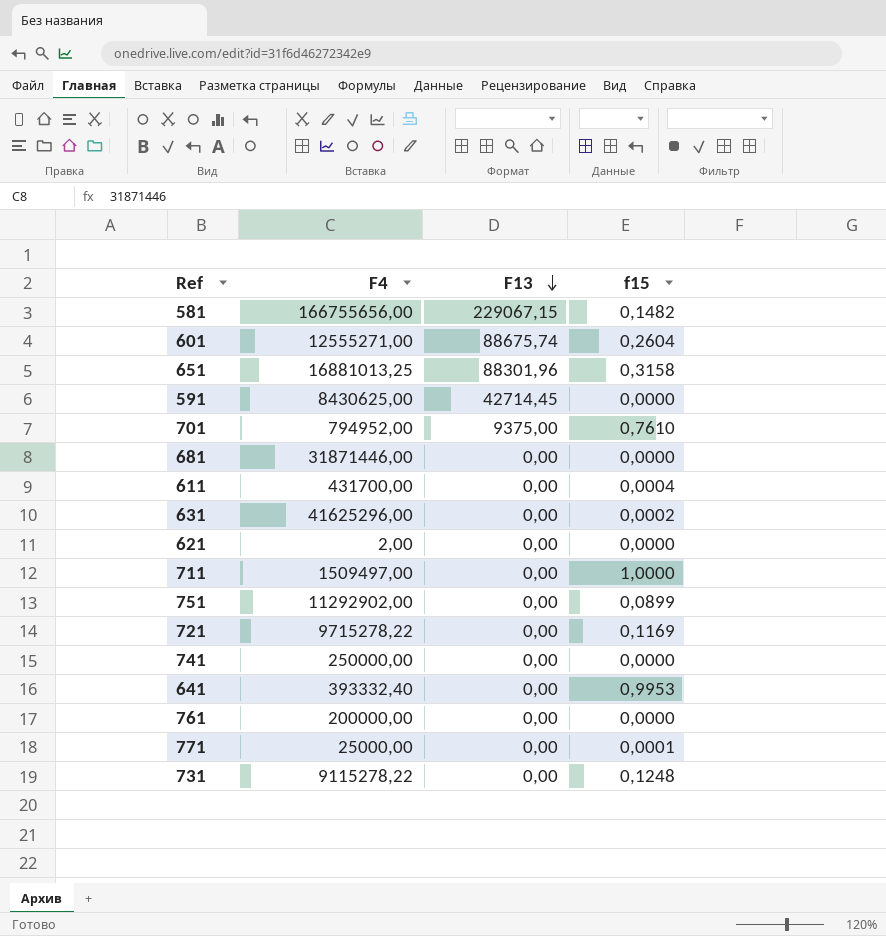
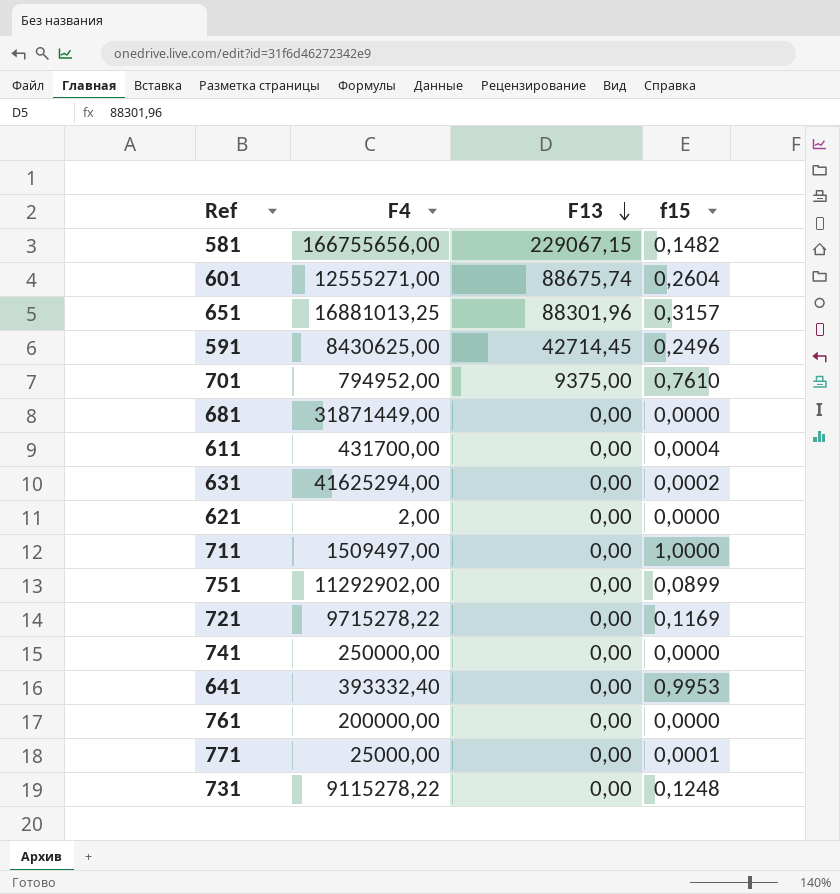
651 | f15: 0,3158 -> 0,3157
591 | f15: 0,0000 -> 0,2496
681 | F4: 31871446,00 -> 31871449,00
631 | F4: 41625296,00 -> 41625294,00

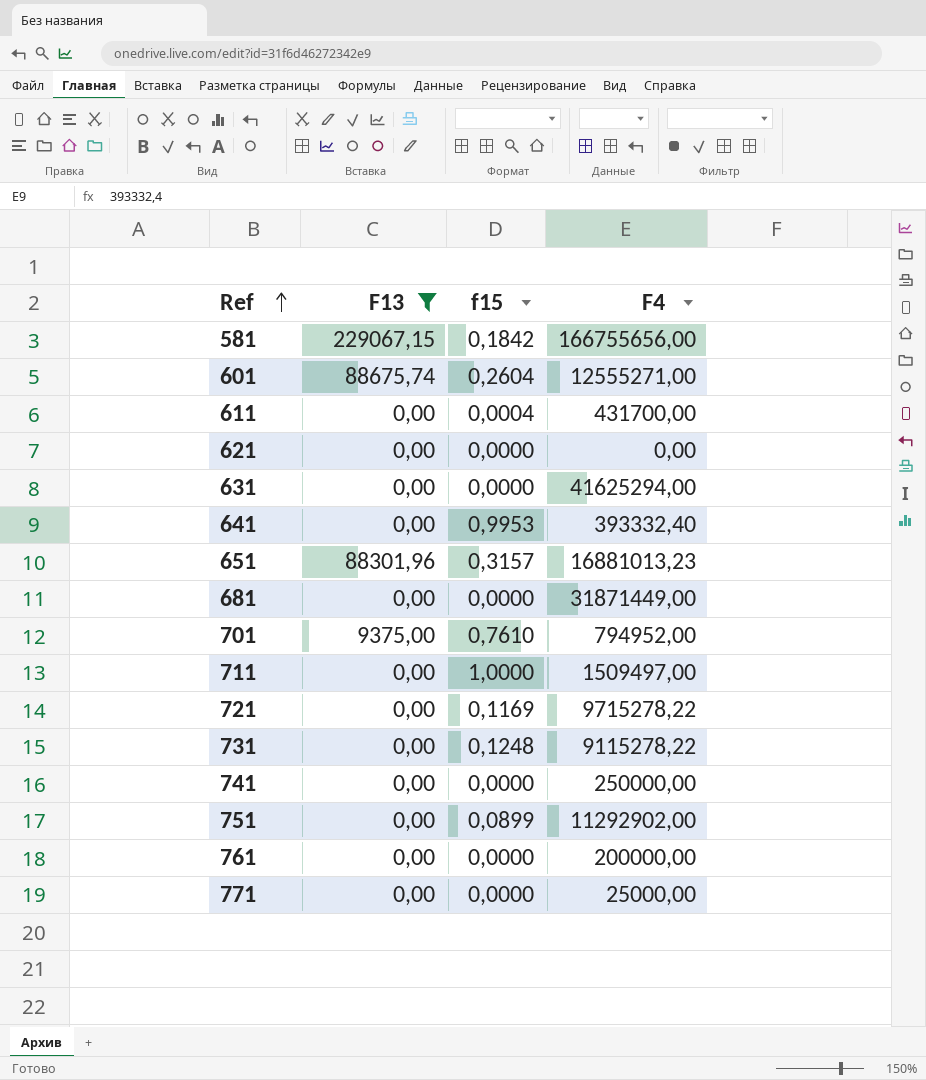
filter: none -> F13 != 42714,45
row order: F13 descending -> Ref ascending
column F4 | position: 2 -> 4
581 | f15: 0,1482 -> 0,1842
621 | F4: 2,00 -> 0,00
631 | f15: 0,0002 -> 0,0000
651 | F4: 16881013,25 -> 16881013,23
771 | f15: 0,0001 -> 0,0000

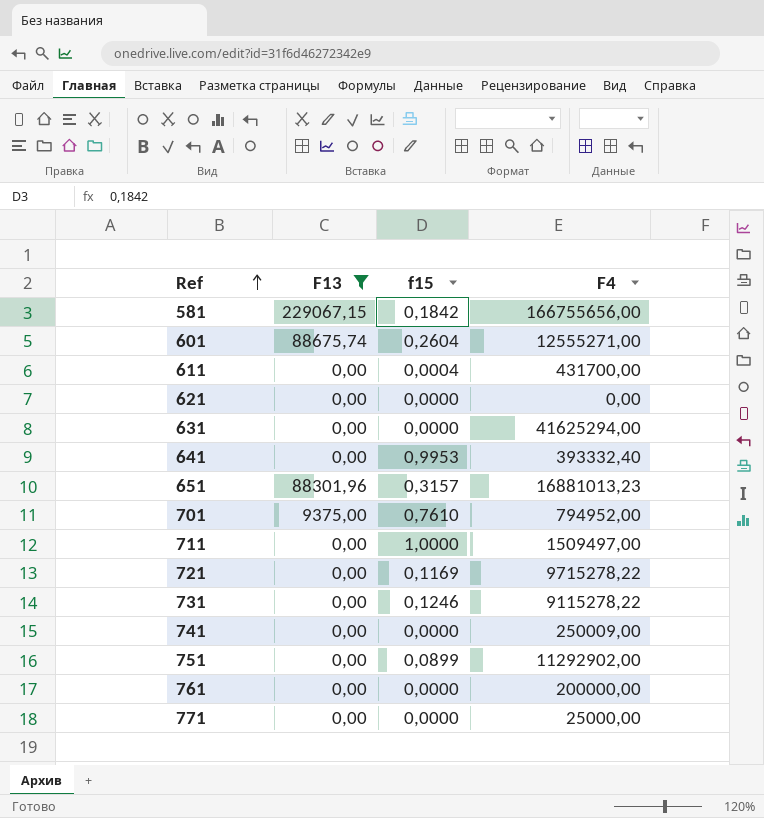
row 681: 0,00 | 0,0000 | 31871449,00 -> none
731 | f15: 0,1248 -> 0,1246
741 | F4: 250000,00 -> 250009,00

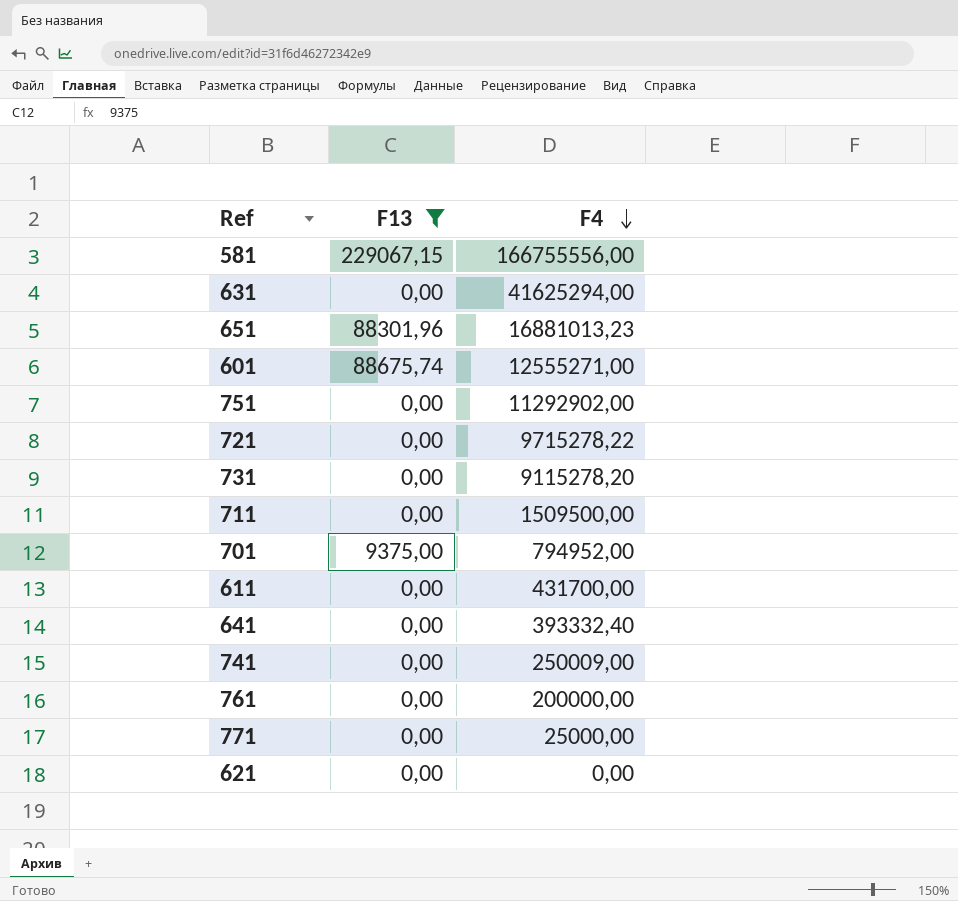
row order: Ref ascending -> F4 descending
column f15 | position: 3 -> none
581 | F4: 166755656,00 -> 166755556,00
731 | F4: 9115278,22 -> 9115278,20
711 | F4: 1509497,00 -> 1509500,00

